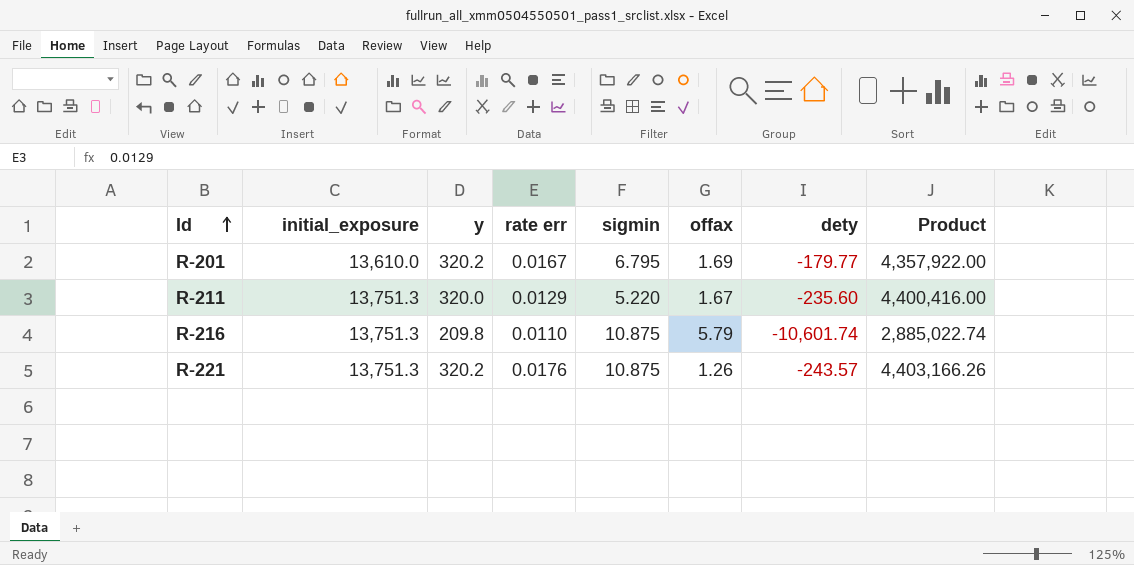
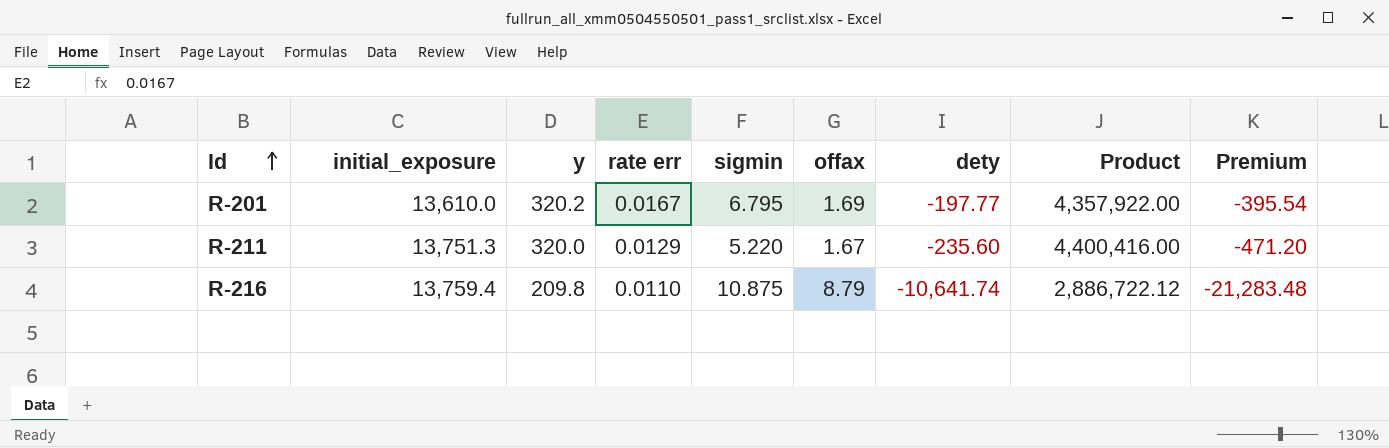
column Premium | formula: none -> [dety] * 2
row R-221: 13,751.3 | 320.2 | 0.0176 | 10.875 | 1.26 | -243.57 | 4,403,166.26 -> none
R-201 | dety: -179.77 -> -197.77
R-216 | initial_exposure: 13,751.3 -> 13,759.4
R-216 | offax: 5.79 -> 8.79
R-216 | dety: -10,601.74 -> -10,641.74
R-216 | Product: 2,885,022.74 -> 2,886,722.12

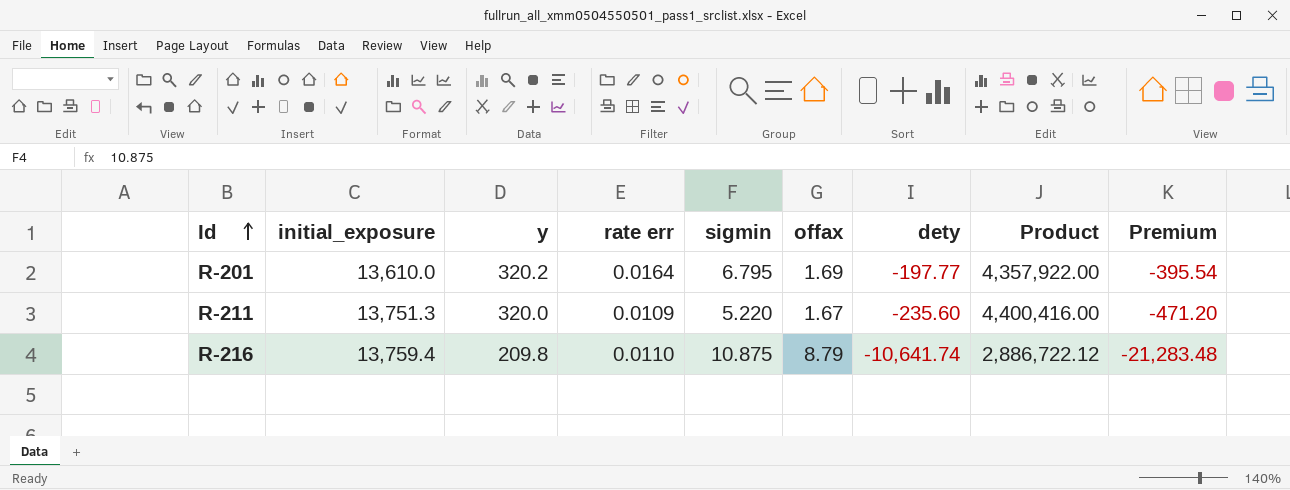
R-201 | rate err: 0.0167 -> 0.0164
R-211 | rate err: 0.0129 -> 0.0109

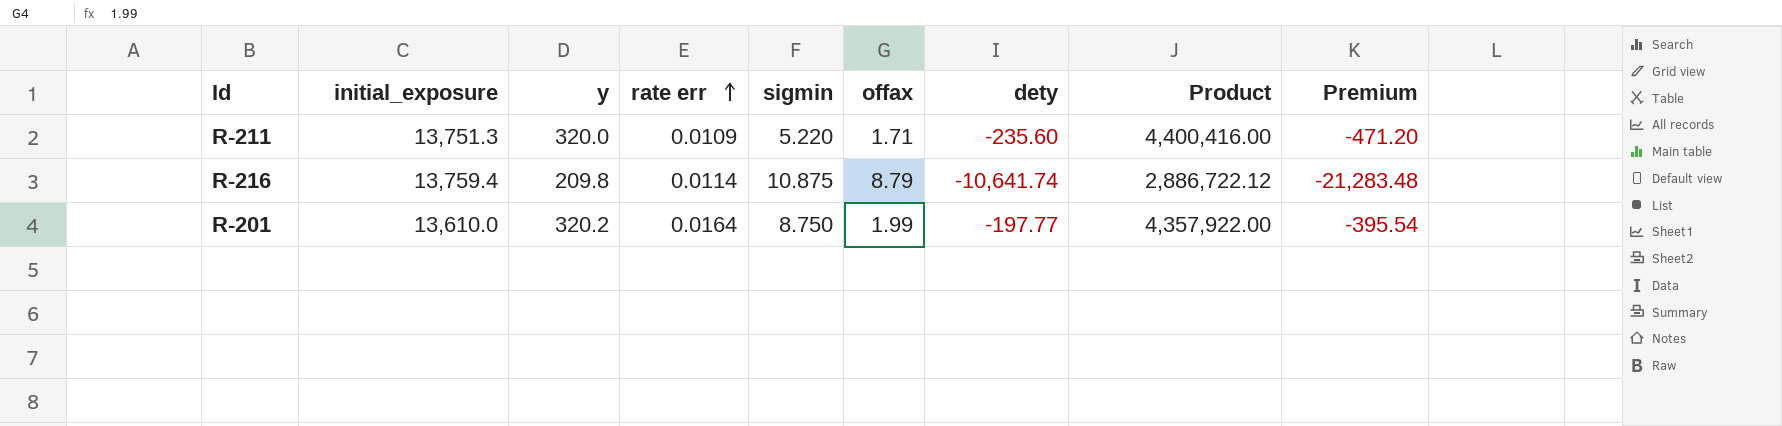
row order: Id ascending -> rate err ascending
R-211 | offax: 1.67 -> 1.71
R-216 | rate err: 0.0110 -> 0.0114
R-201 | sigmin: 6.795 -> 8.750
R-201 | offax: 1.69 -> 1.99

